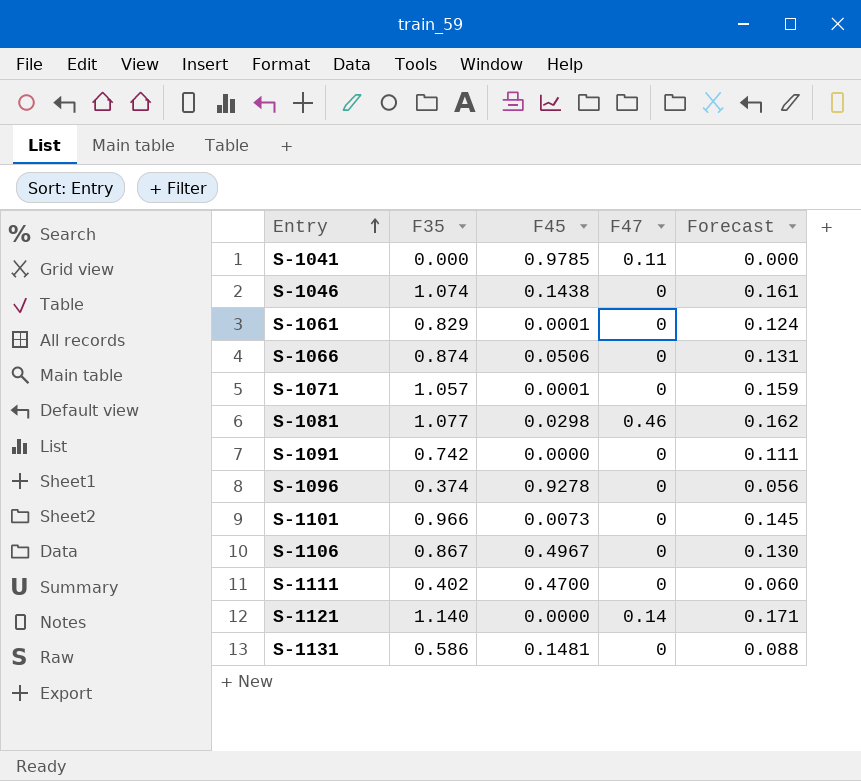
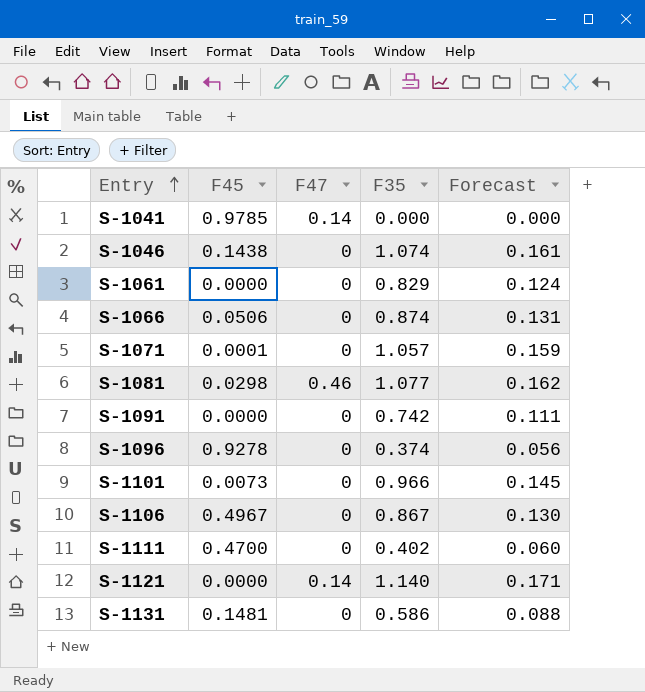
column F35 | position: 2 -> 4
S-1041 | F47: 0.11 -> 0.14
S-1061 | F45: 0.0001 -> 0.0000

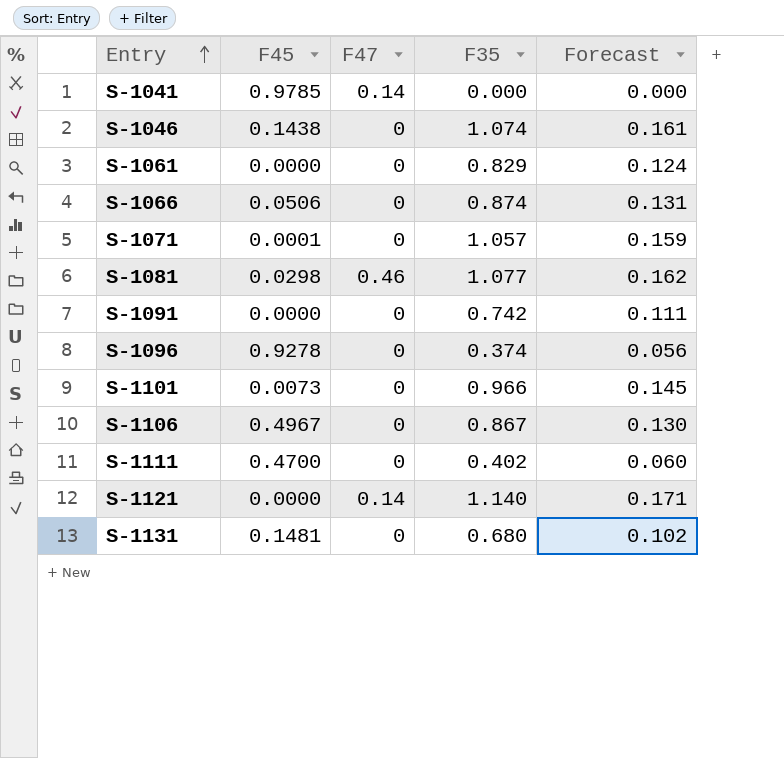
S-1131 | F35: 0.586 -> 0.680
S-1131 | Forecast: 0.088 -> 0.102

